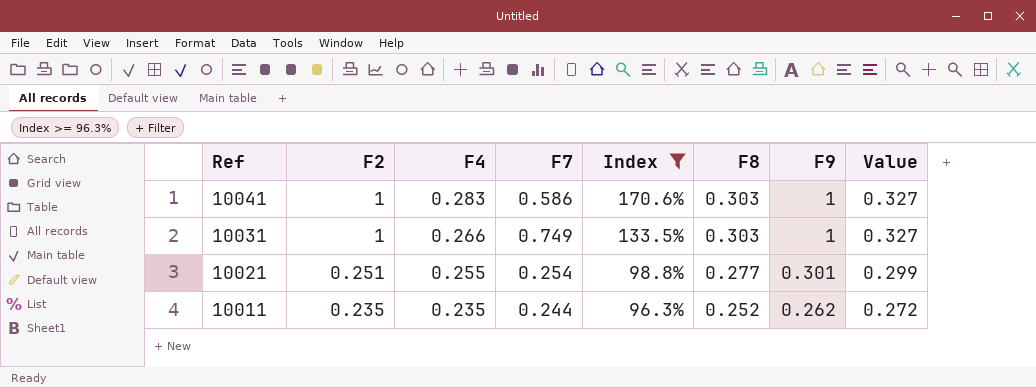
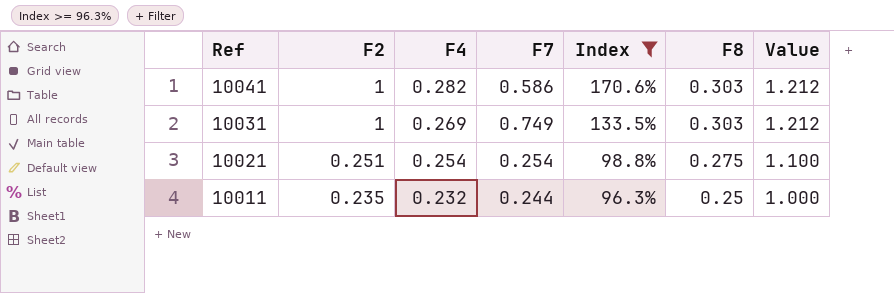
column F9 | position: 7 -> none
column Value | formula: [F8] * 1.08 -> [F8] * 4
10041 | F4: 0.283 -> 0.282
10031 | F4: 0.266 -> 0.269
10021 | F4: 0.255 -> 0.254
10021 | F8: 0.277 -> 0.275
10011 | F4: 0.235 -> 0.232
10011 | F8: 0.252 -> 0.25

